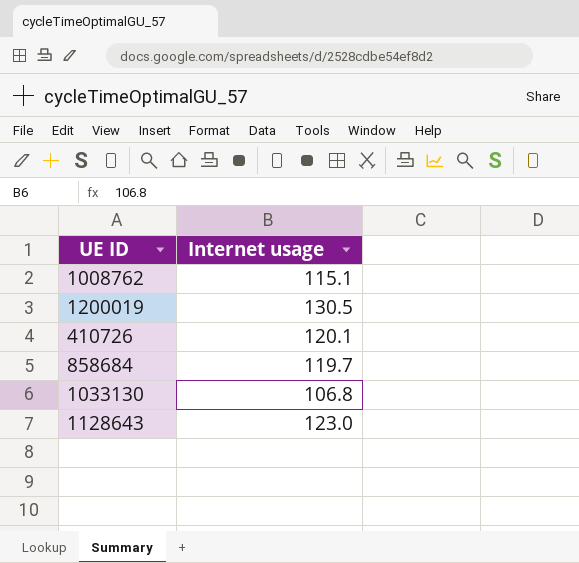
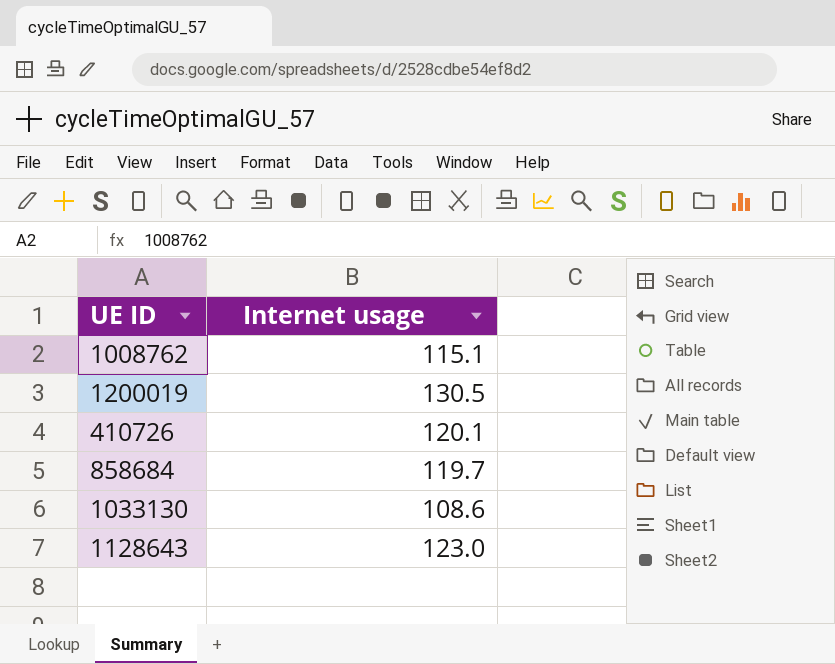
1033130 | Internet usage: 106.8 -> 108.6

